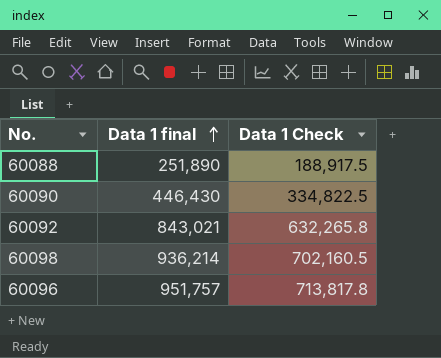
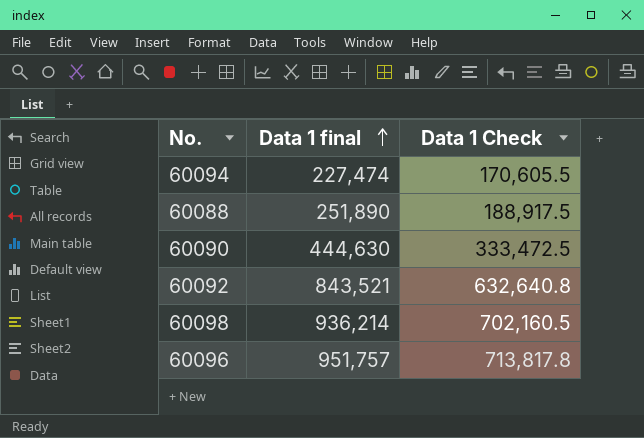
row 60094: none -> 227,474 | 170,605.5
60090 | Data 1 final: 446,430 -> 444,630
60090 | Data 1 Check: 334,822.5 -> 333,472.5
60092 | Data 1 final: 843,021 -> 843,521
60092 | Data 1 Check: 632,265.8 -> 632,640.8

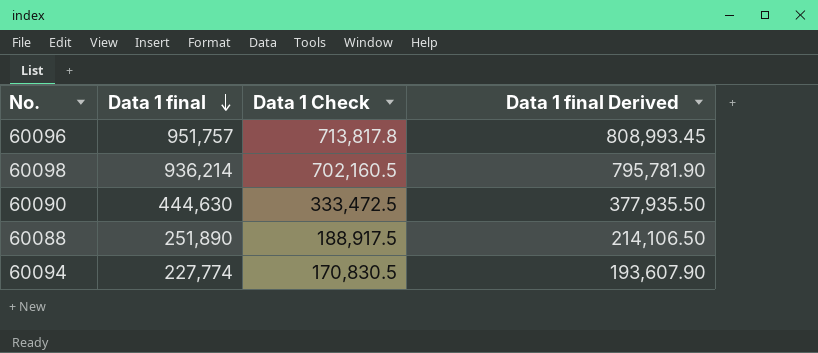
row order: Data 1 final ascending -> Data 1 final descending
column Data 1 final Derived | formula: none -> [Data 1 final] * 0.85
row 60092: 843,521 | 632,640.8 -> none
60094 | Data 1 final: 227,474 -> 227,774
60094 | Data 1 Check: 170,605.5 -> 170,830.5

